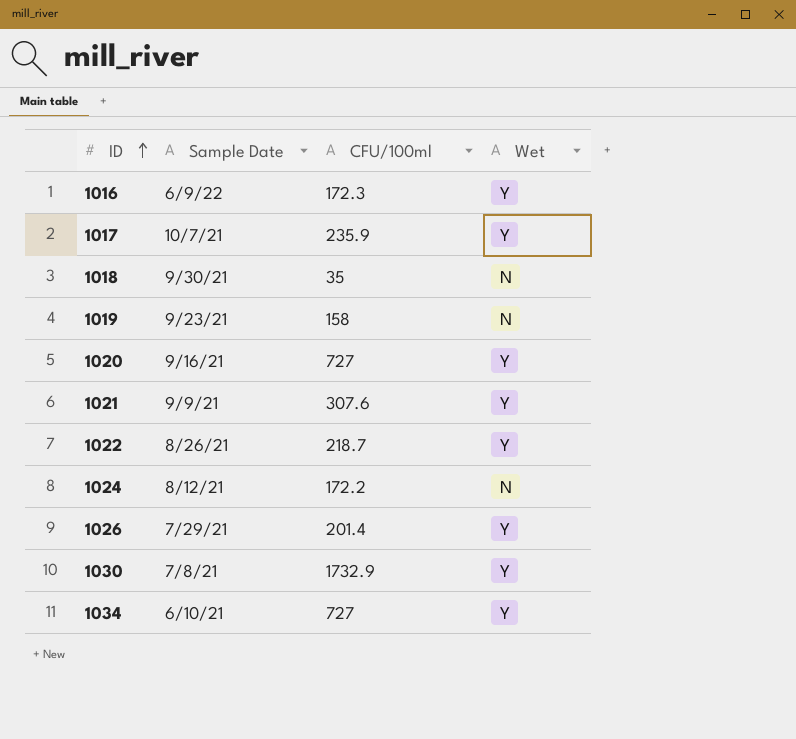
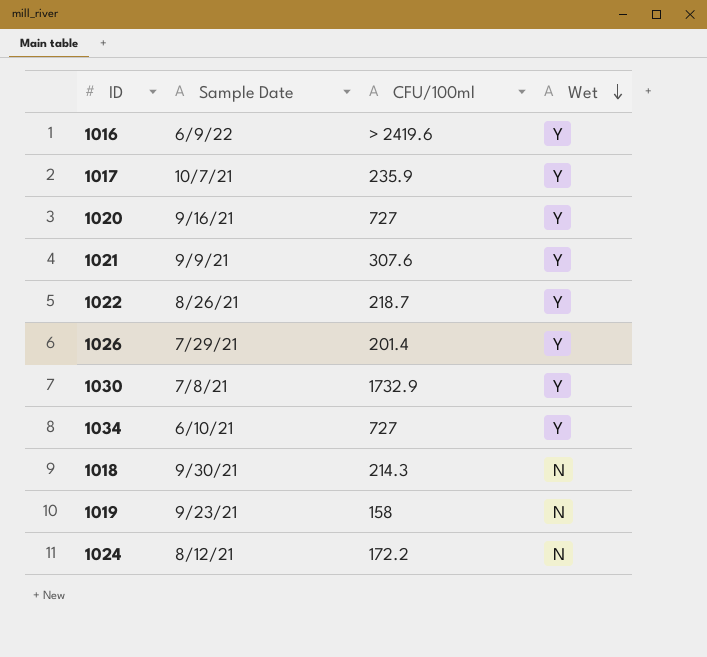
row order: ID ascending -> Wet descending
1016 | CFU/100ml: 172.3 -> > 2419.6
1018 | CFU/100ml: 35 -> 214.3

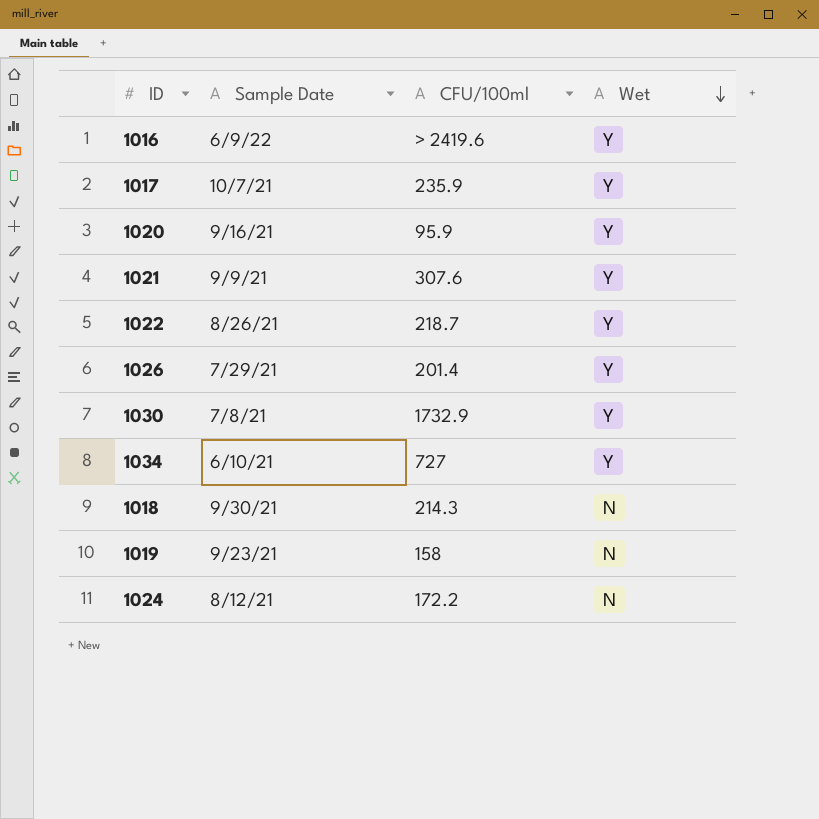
1020 | CFU/100ml: 727 -> 95.9

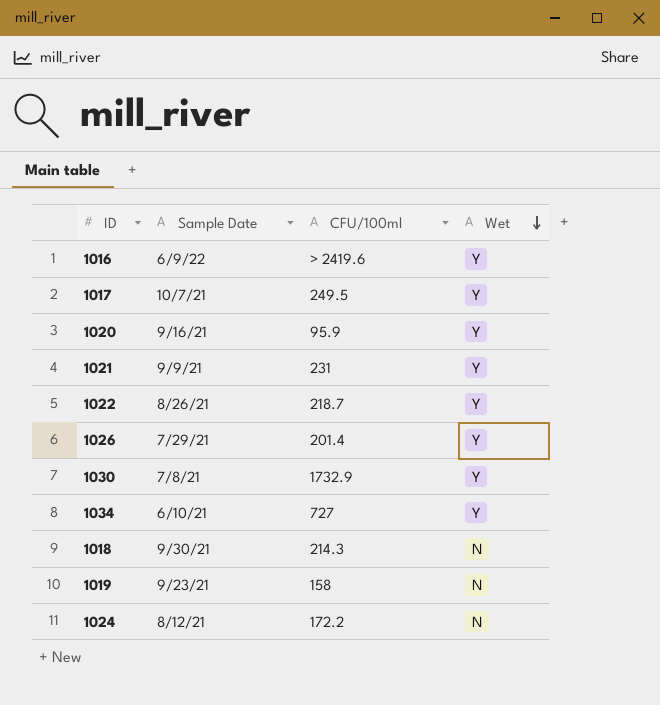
1017 | CFU/100ml: 235.9 -> 249.5
1021 | CFU/100ml: 307.6 -> 231

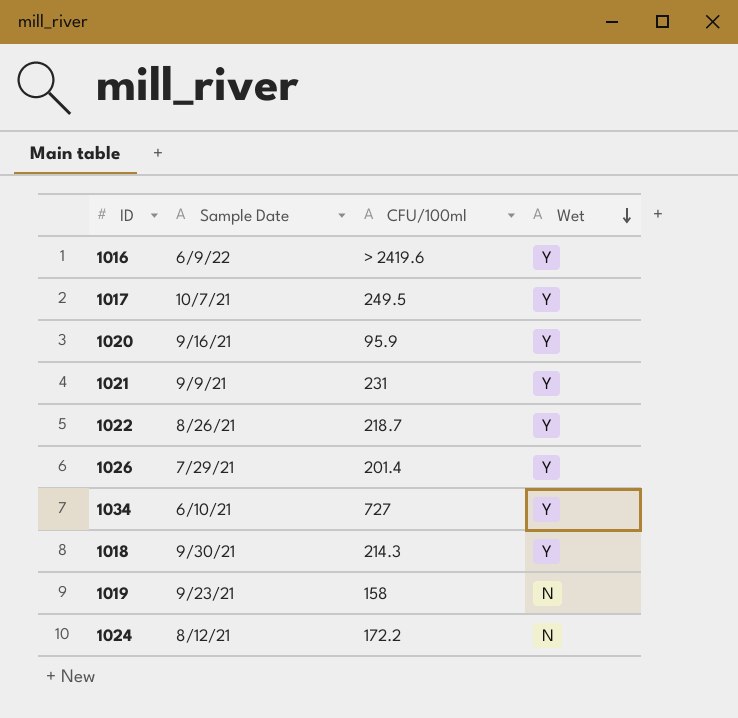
row 1030: 7/8/21 | 1732.9 | Y -> none
1018 | Wet: N -> Y

